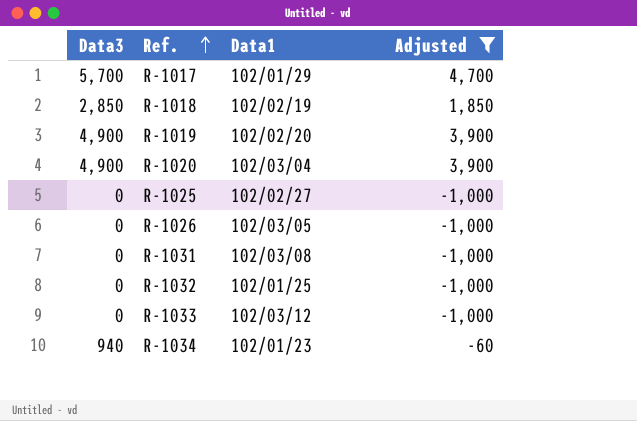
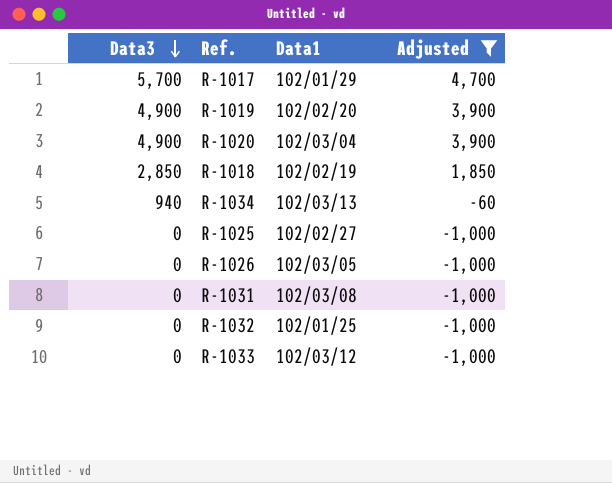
row order: Ref. ascending -> Data3 descending
R-1034 | Data1: 102/01/23 -> 102/03/13

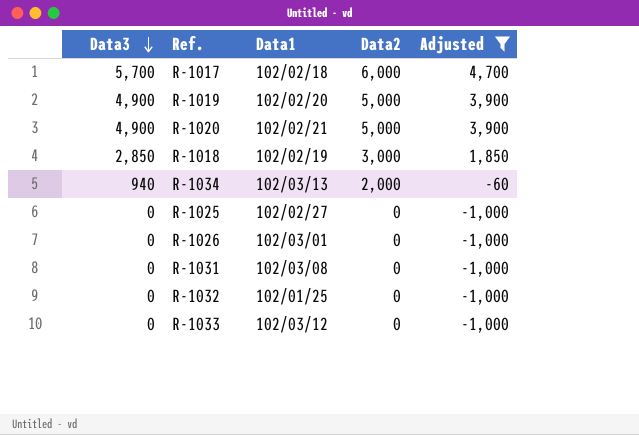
column Data2 | position: none -> 4
R-1017 | Data1: 102/01/29 -> 102/02/18
R-1020 | Data1: 102/03/04 -> 102/02/21
R-1026 | Data1: 102/03/05 -> 102/03/01

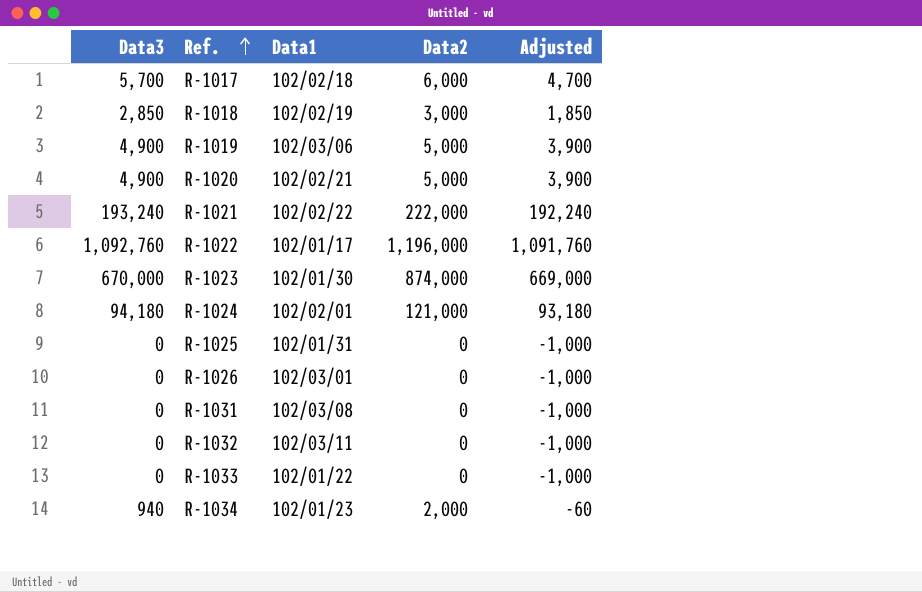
filter: Adjusted <= 4,700 -> none
row order: Data3 descending -> Ref. ascending
R-1019 | Data1: 102/02/20 -> 102/03/06
R-1025 | Data1: 102/02/27 -> 102/01/31
R-1032 | Data1: 102/01/25 -> 102/03/11
R-1033 | Data1: 102/03/12 -> 102/01/22
R-1034 | Data1: 102/03/13 -> 102/01/23

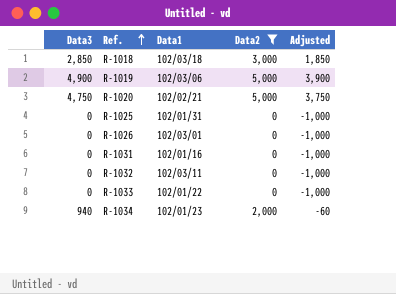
filter: none -> Data2 <= 5,000
R-1018 | Data1: 102/02/19 -> 102/03/18
R-1020 | Data3: 4,900 -> 4,750
R-1020 | Adjusted: 3,900 -> 3,750
R-1031 | Data1: 102/03/08 -> 102/01/16

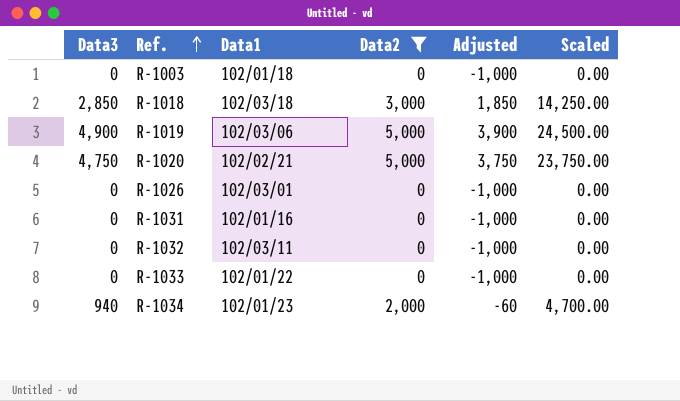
column Scaled | formula: none -> [Data3] * 5
row R-1025: 0 | 102/01/31 | 0 | -1,000 -> none
row R-1003: none -> 0 | 102/01/18 | 0 | -1,000 | 0.00

